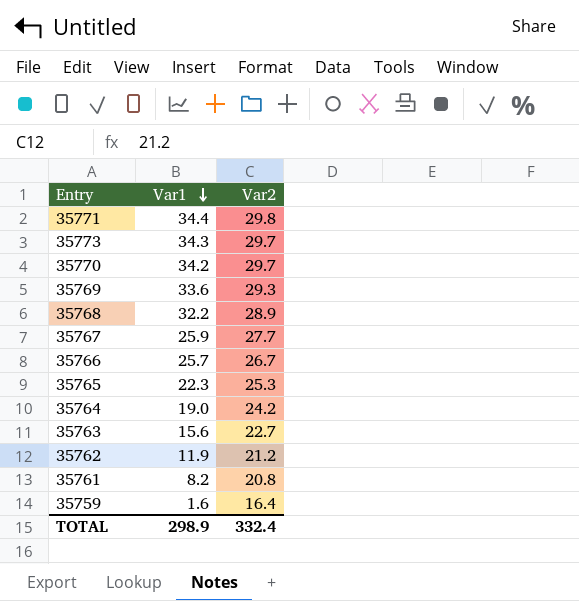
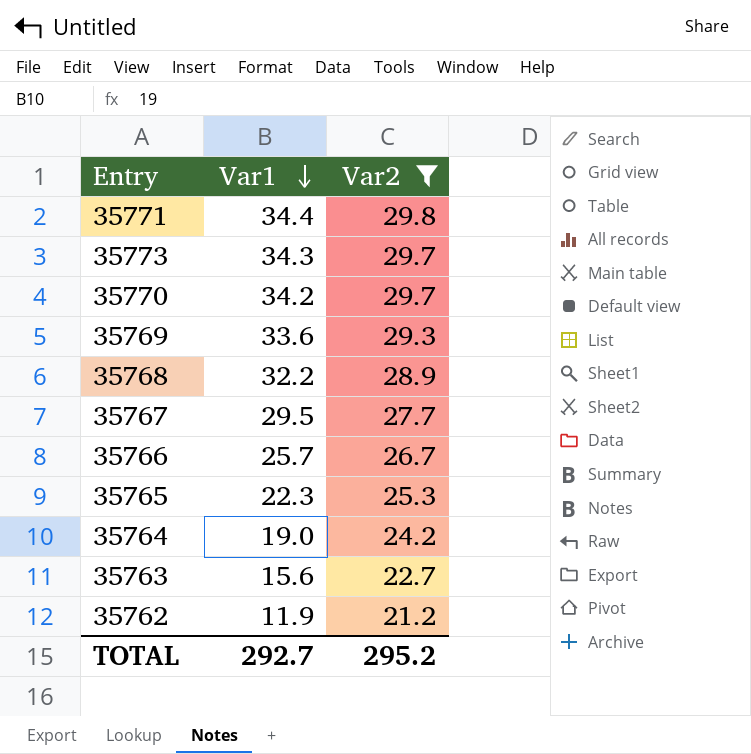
filter: none -> Var2 >= 21.2
35767 | Var1: 25.9 -> 29.5
TOTAL | Var1: 298.9 -> 292.7
TOTAL | Var2: 332.4 -> 295.2

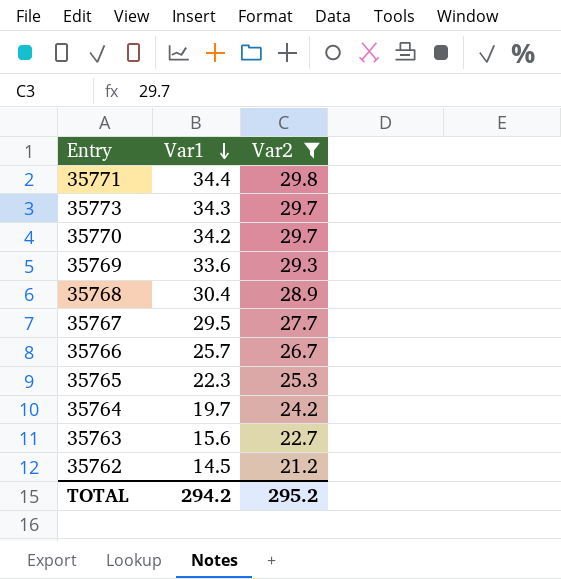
35768 | Var1: 32.2 -> 30.4
35764 | Var1: 19.0 -> 19.7
35762 | Var1: 11.9 -> 14.5
TOTAL | Var1: 292.7 -> 294.2

